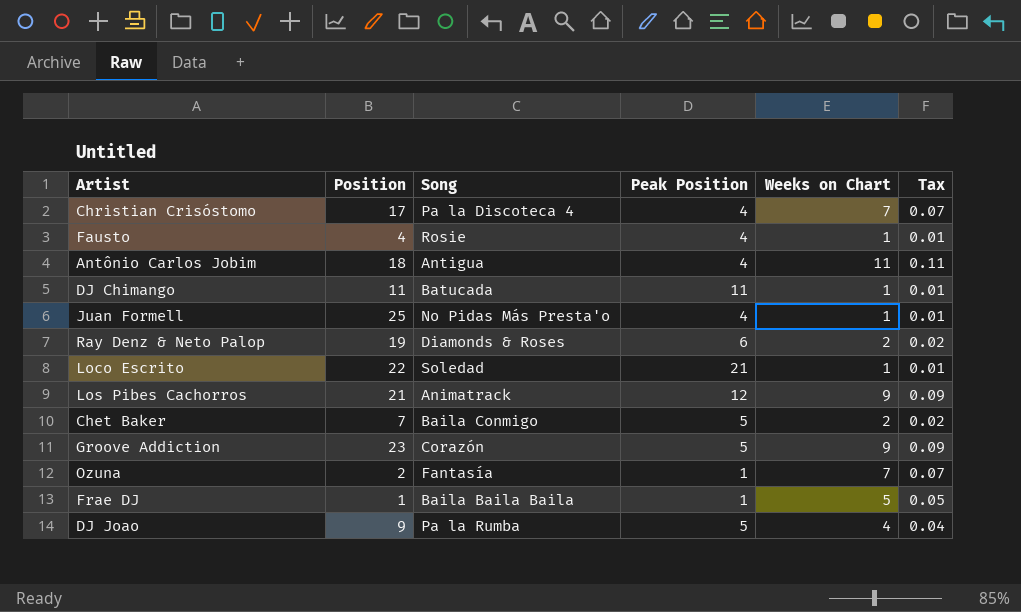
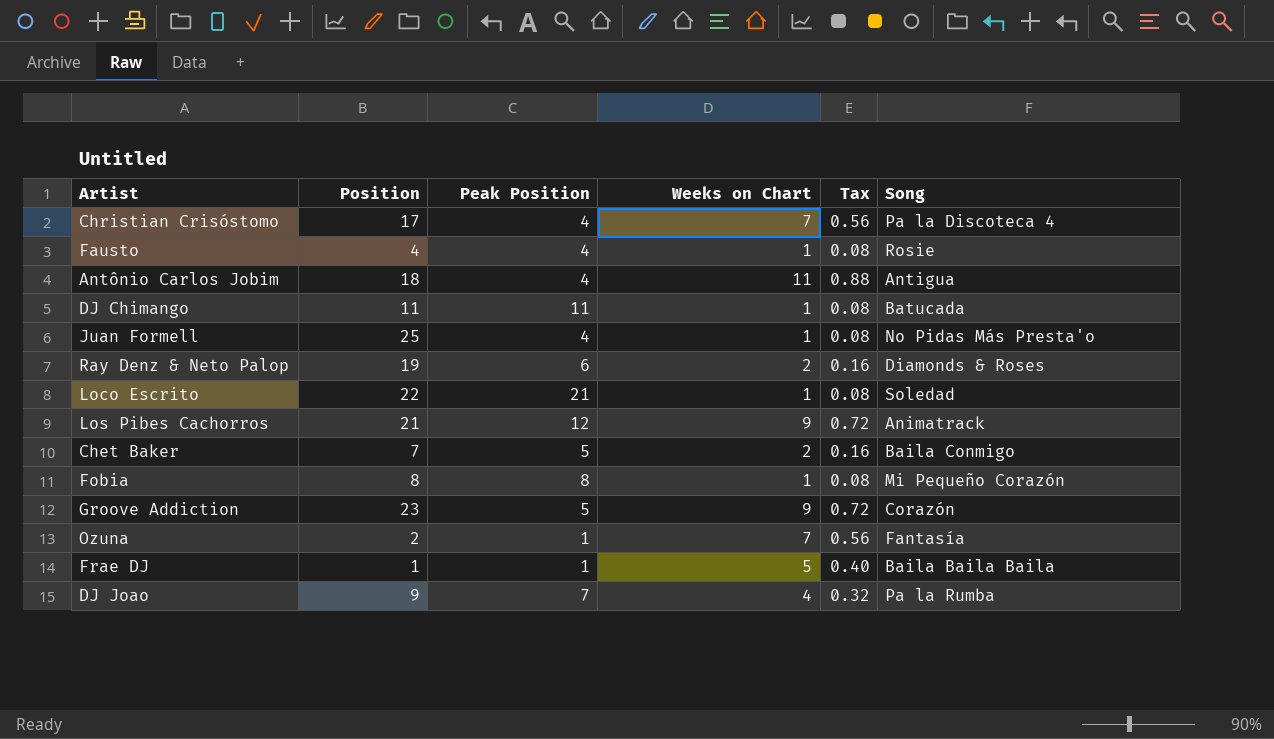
column Tax | formula: [Weeks on Chart] * 0.01 -> [Weeks on Chart] * 0.08
column Song | position: 3 -> 6
row Fobia: none -> 8 | 8 | 1 | 0.08 | Mi Pequeño Corazón
DJ Joao | Peak Position: 5 -> 7

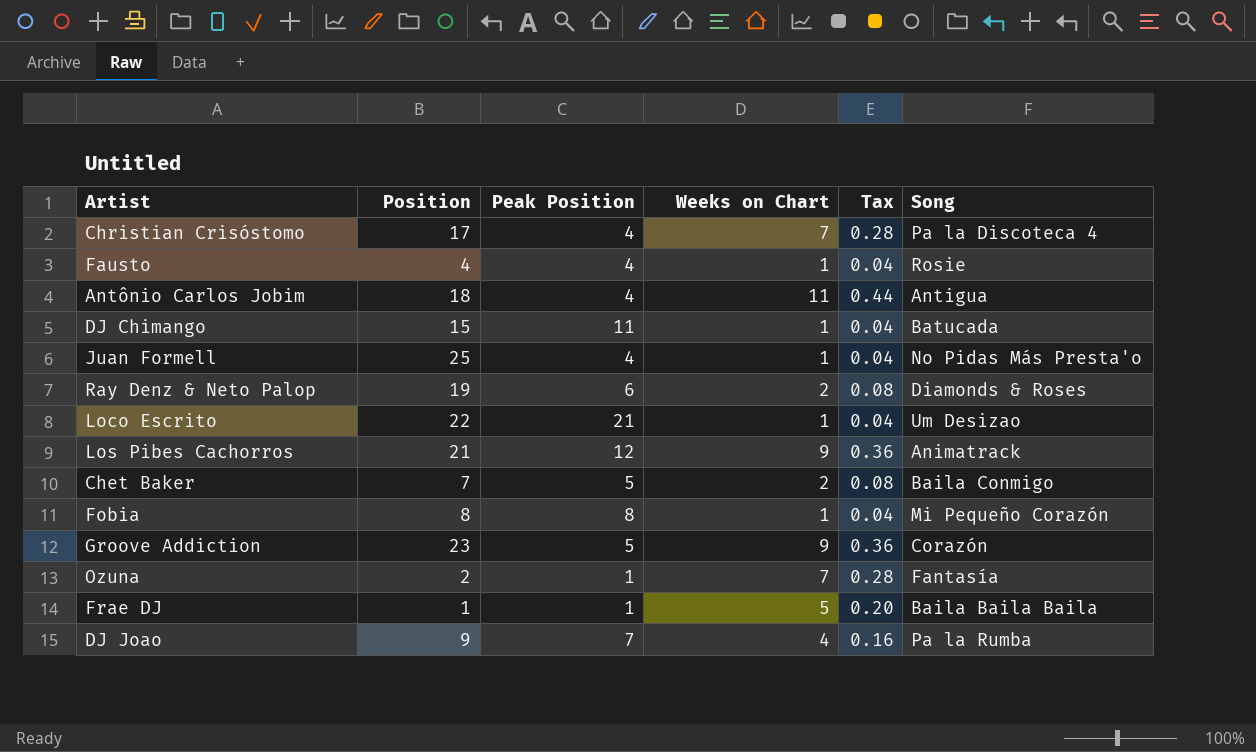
column Tax | formula: [Weeks on Chart] * 0.08 -> [Weeks on Chart] * 0.04
DJ Chimango | Position: 11 -> 15
Loco Escrito | Song: Soledad -> Um Desizao

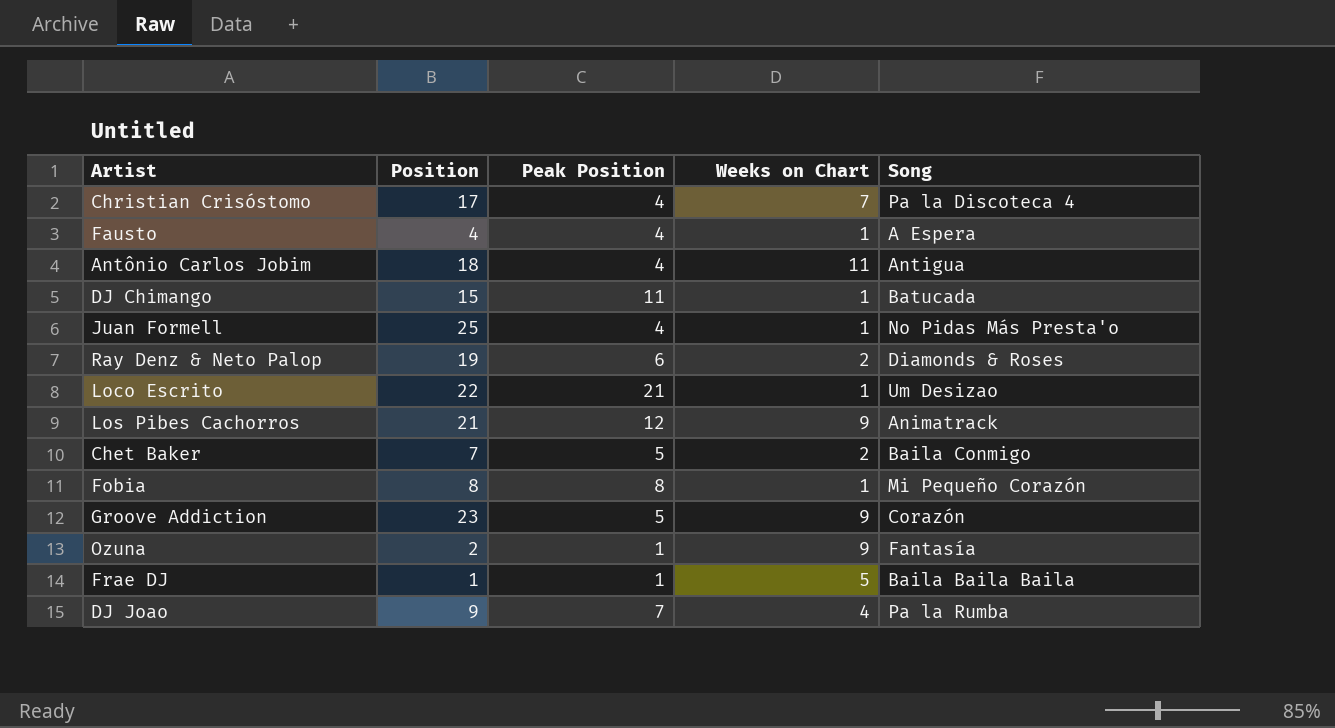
column Tax | formula: [Weeks on Chart] * 0.04 -> none
Fausto | Song: Rosie -> A Espera
Ozuna | Weeks on Chart: 7 -> 9

